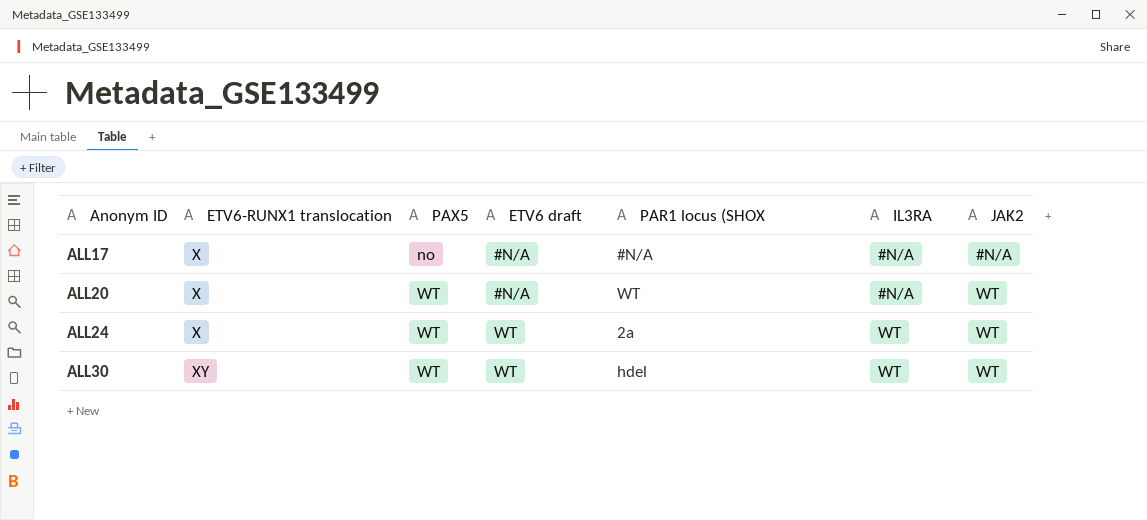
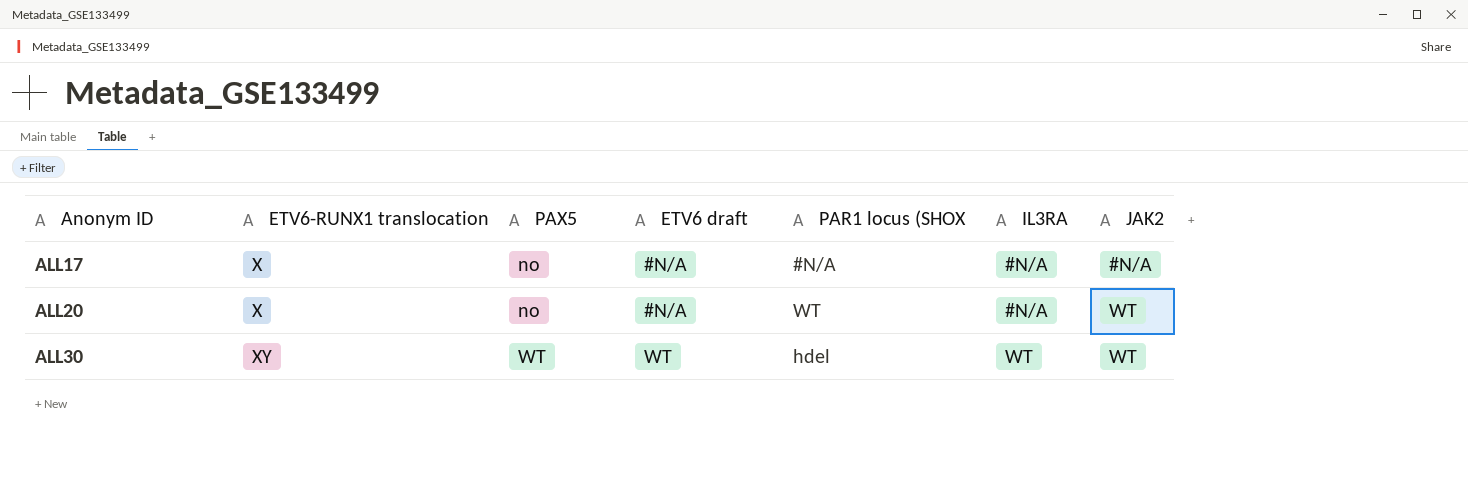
row ALL24: X | WT | WT | 2a | WT | WT -> none
ALL20 | PAX5: WT -> no

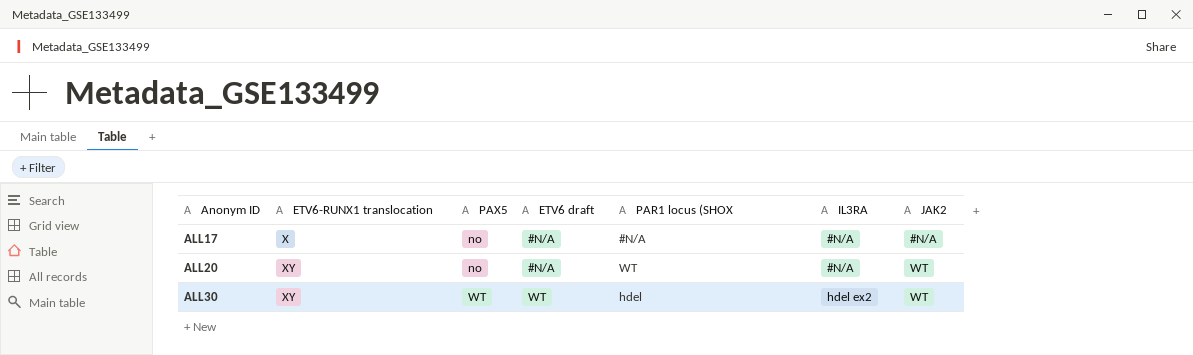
ALL20 | ETV6-RUNX1 translocation: X -> XY
ALL30 | IL3RA: WT -> hdel ex2

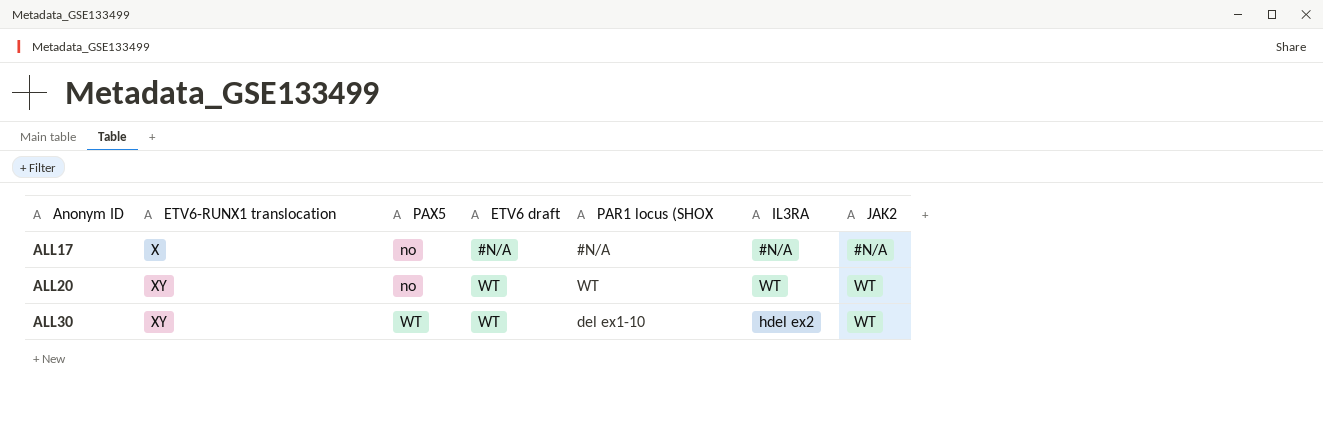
ALL20 | ETV6 draft: #N/A -> WT
ALL20 | IL3RA: #N/A -> WT
ALL30 | PAR1 locus (SHOX: hdel -> del ex1-10

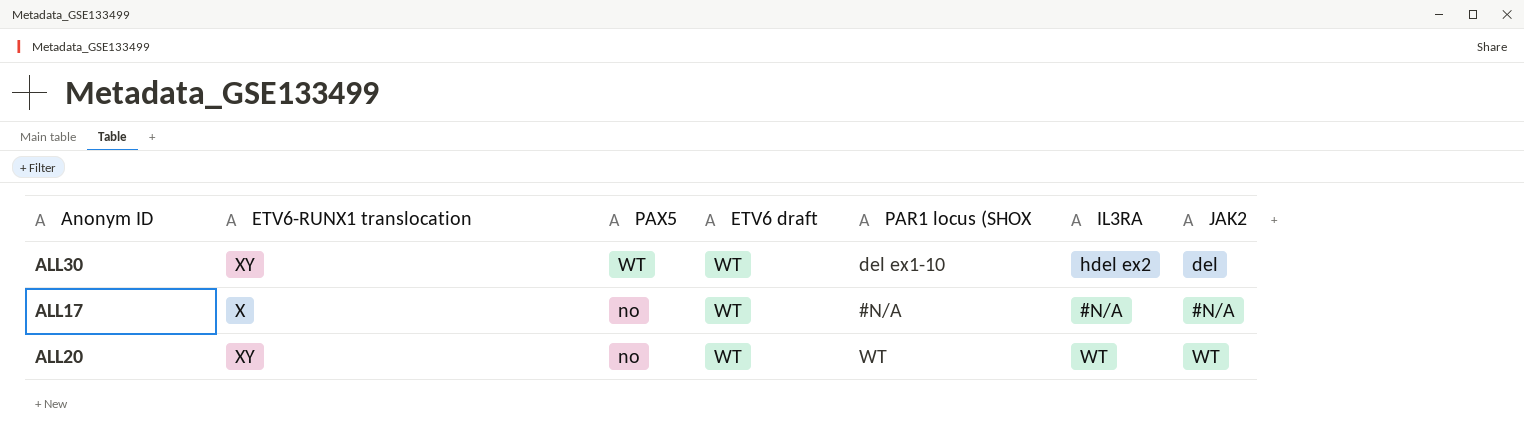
row order: Anonym ID ascending -> PAX5 descending
ALL30 | JAK2: WT -> del
ALL17 | ETV6 draft: #N/A -> WT

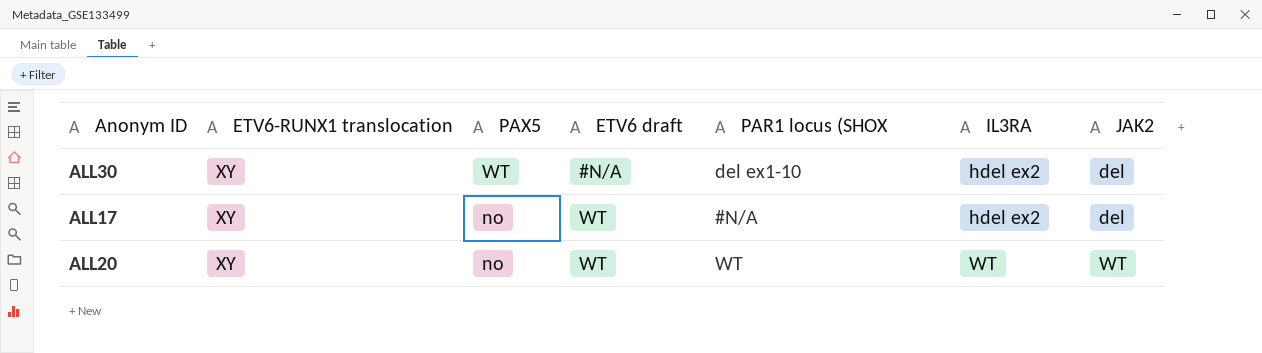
ALL30 | ETV6 draft: WT -> #N/A
ALL17 | ETV6-RUNX1 translocation: X -> XY
ALL17 | IL3RA: #N/A -> hdel ex2
ALL17 | JAK2: #N/A -> del

